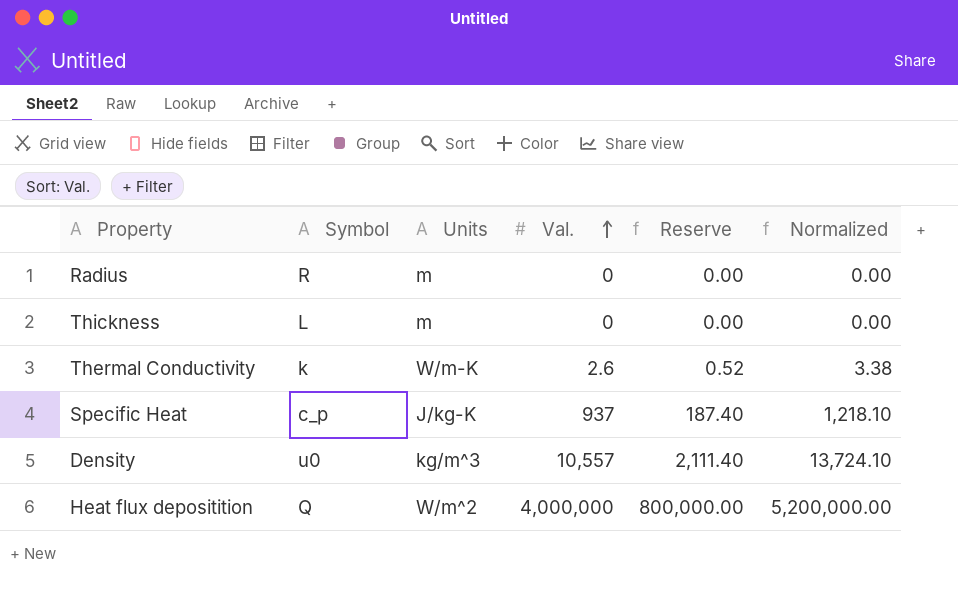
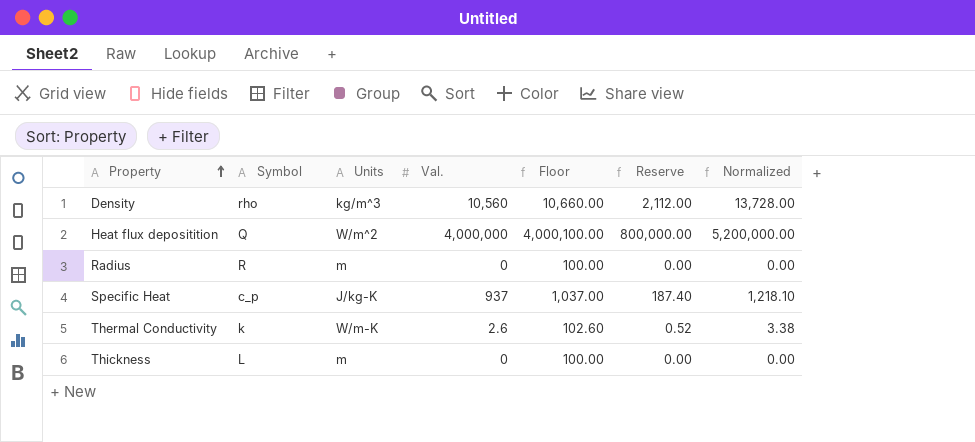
row order: Val. ascending -> Property ascending
column Floor | formula: none -> [Val.] + 100
Density | Symbol: u0 -> rho
Density | Val.: 10,557 -> 10,560
Density | Reserve: 2,111.40 -> 2,112.00
Density | Normalized: 13,724.10 -> 13,728.00

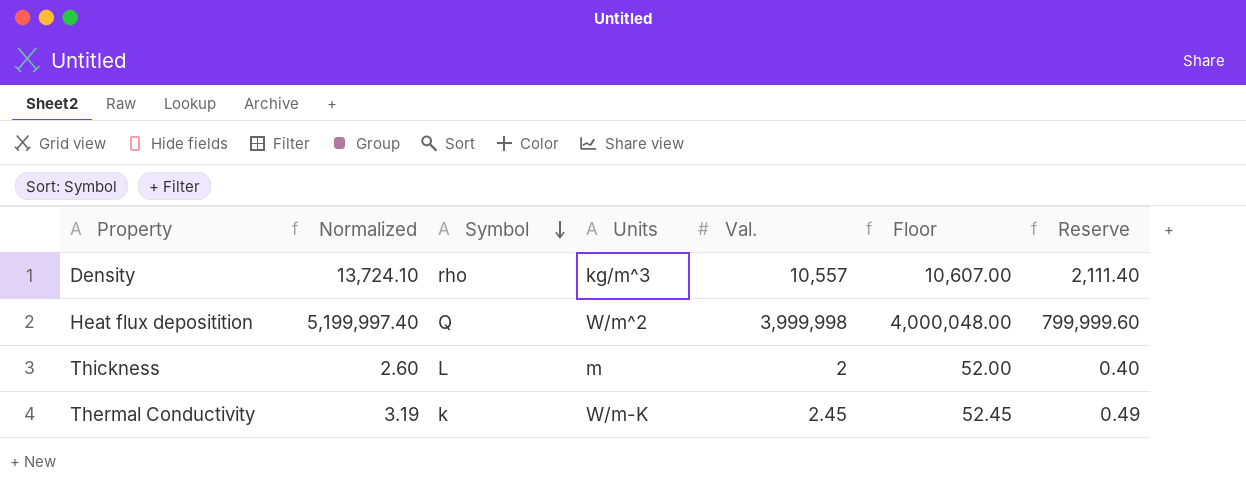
row order: Property ascending -> Symbol descending
column Normalized | position: 7 -> 2
column Floor | formula: [Val.] + 100 -> [Val.] + 50
row Radius: R | m | 0 | 100.00 | 0.00 | 0.00 -> none
row Specific Heat: c_p | J/kg-K | 937 | 1,037.00 | 187.40 | 1,218.10 -> none
Density | Normalized: 13,728.00 -> 13,724.10
Density | Val.: 10,560 -> 10,557
Density | Reserve: 2,112.00 -> 2,111.40
Heat flux depositition | Normalized: 5,200,000.00 -> 5,199,997.40
Heat flux depositition | Val.: 4,000,000 -> 3,999,998
Heat flux depositition | Reserve: 800,000.00 -> 799,999.60
Thickness | Normalized: 0.00 -> 2.60
Thickness | Val.: 0 -> 2
Thickness | Reserve: 0.00 -> 0.40
Thermal Conductivity | Normalized: 3.38 -> 3.19
Thermal Conductivity | Val.: 2.6 -> 2.45
Thermal Conductivity | Reserve: 0.52 -> 0.49

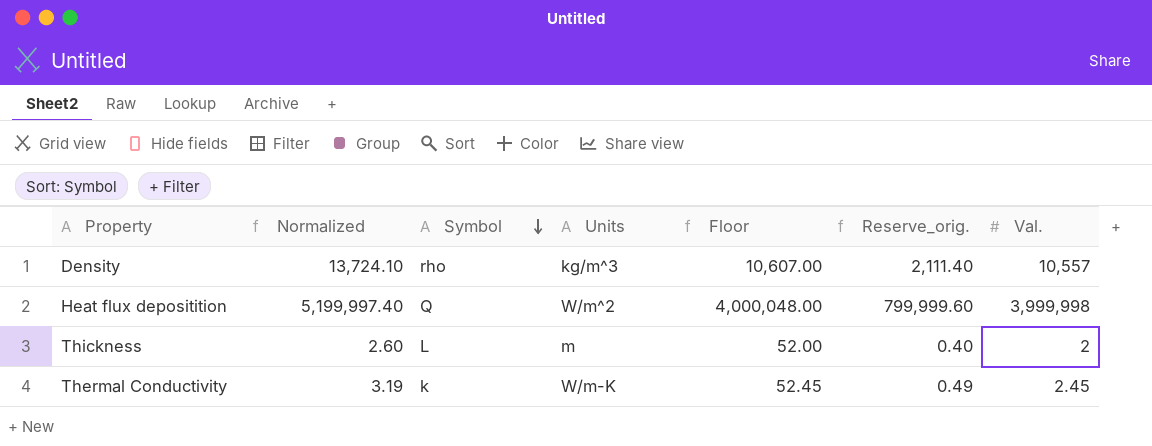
column name: Reserve -> Reserve_orig.
column Val. | position: 5 -> 7

